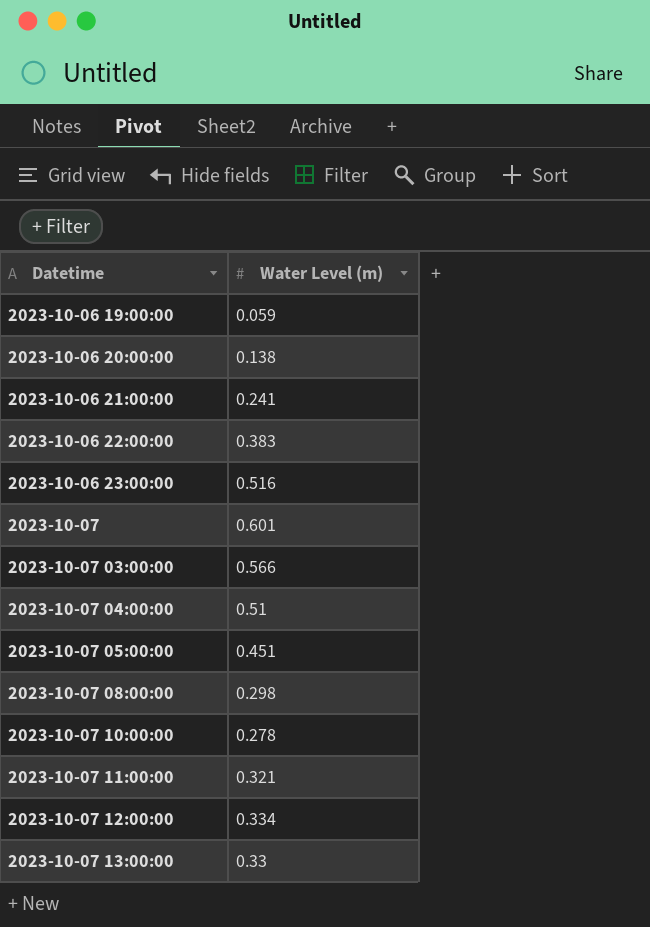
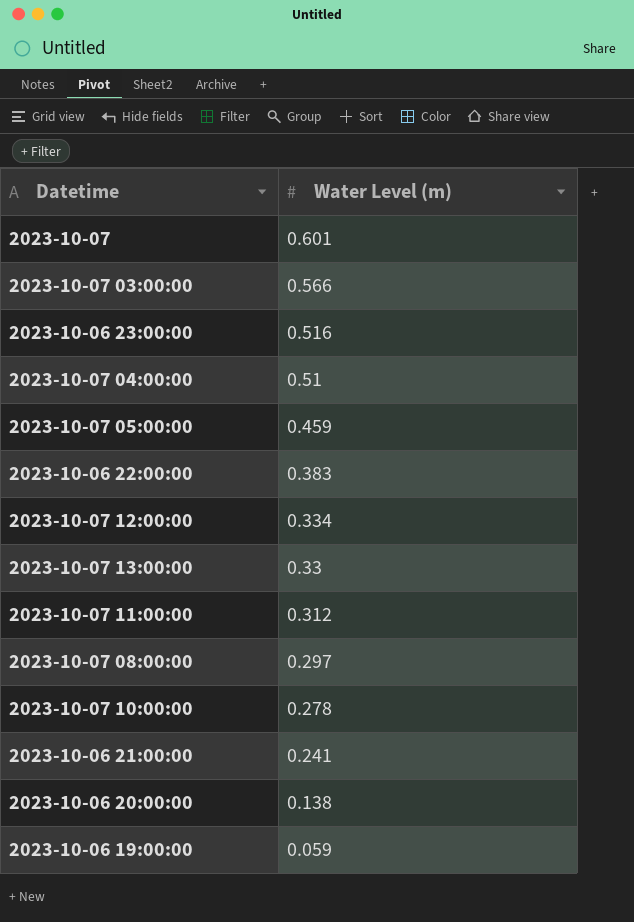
row order: Datetime ascending -> Water Level (m) descending
2023-10-07 05:00:00 | Water Level (m): 0.451 -> 0.459
2023-10-07 11:00:00 | Water Level (m): 0.321 -> 0.312
2023-10-07 08:00:00 | Water Level (m): 0.298 -> 0.297

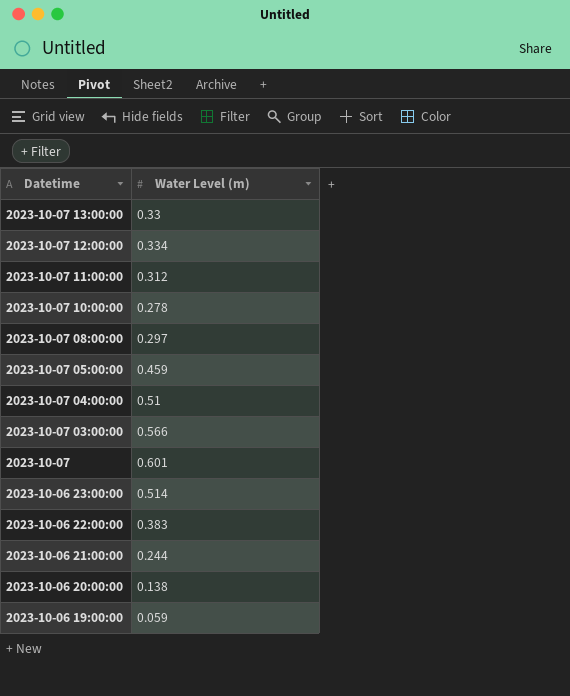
row order: Water Level (m) descending -> Datetime descending
2023-10-06 23:00:00 | Water Level (m): 0.516 -> 0.514
2023-10-06 21:00:00 | Water Level (m): 0.241 -> 0.244

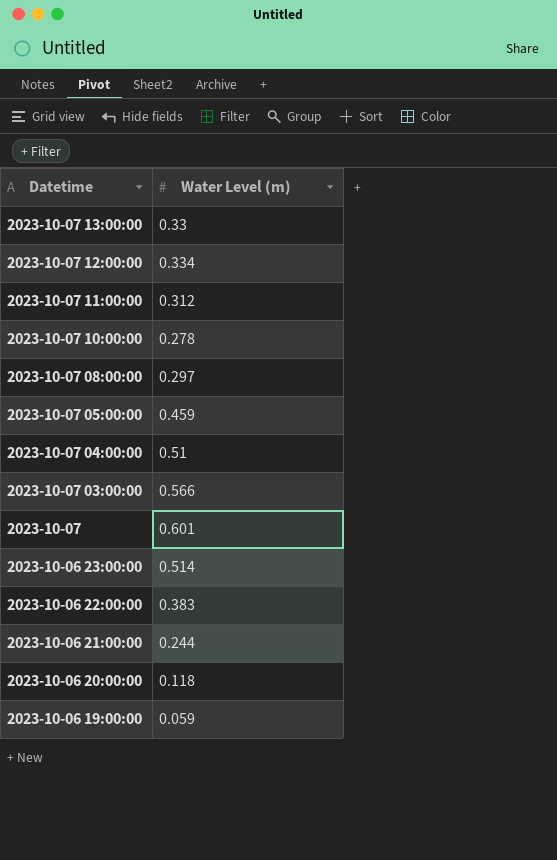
2023-10-06 20:00:00 | Water Level (m): 0.138 -> 0.118

